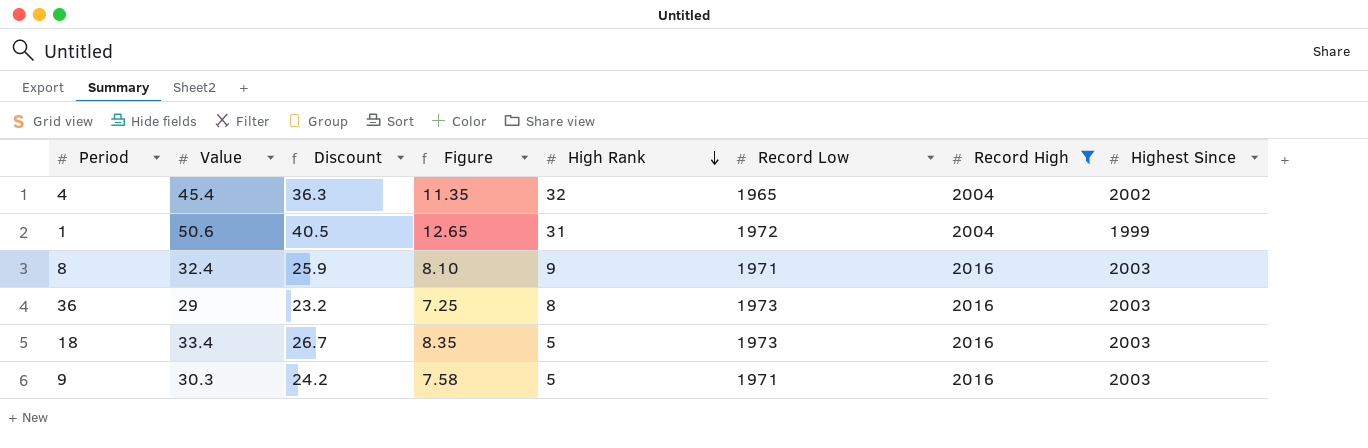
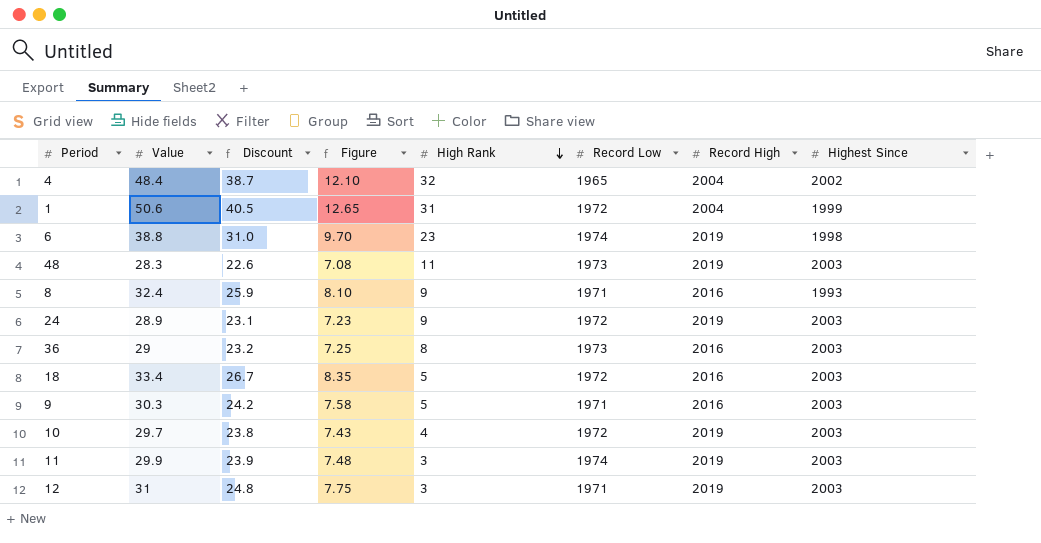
filter: Record High != 2019 -> none
4 | Value: 45.4 -> 48.4
4 | Discount: 36.3 -> 38.7
4 | Figure: 11.35 -> 12.10
8 | Highest Since: 2003 -> 1993
18 | Record Low: 1973 -> 1972

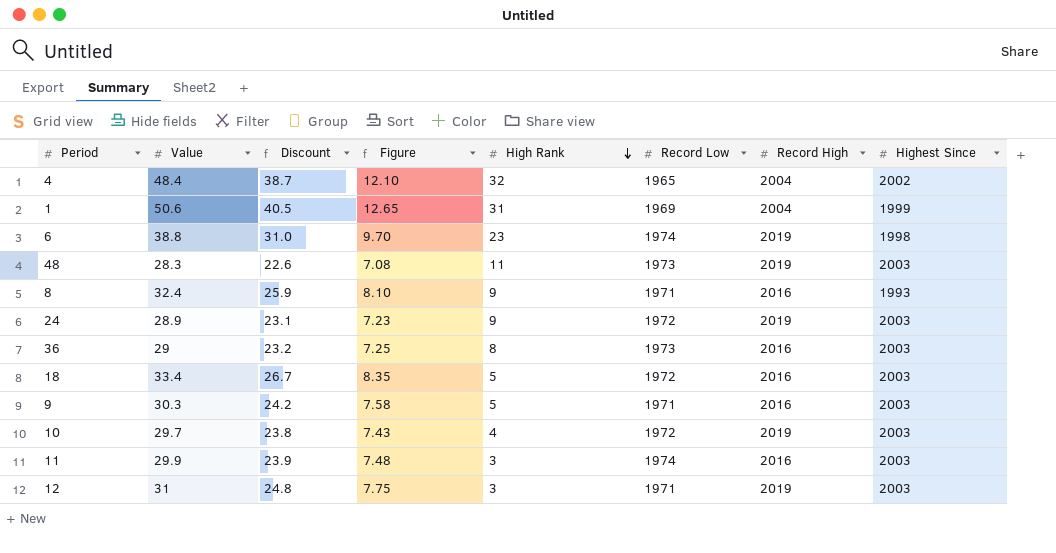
1 | Record Low: 1972 -> 1969
11 | Record High: 2019 -> 2016

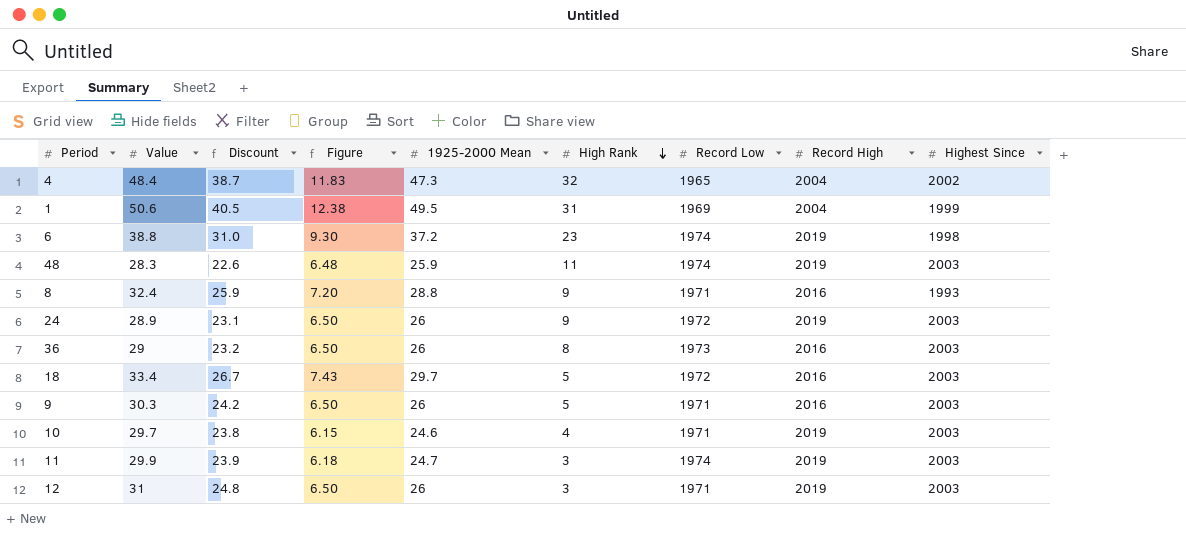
column Figure | formula: [Value] * 0.25 -> [1925-2000 Mean] * 0.25
column 1925-2000 Mean | position: none -> 5
48 | Record Low: 1973 -> 1974
10 | Record Low: 1972 -> 1971
11 | Record High: 2016 -> 2019

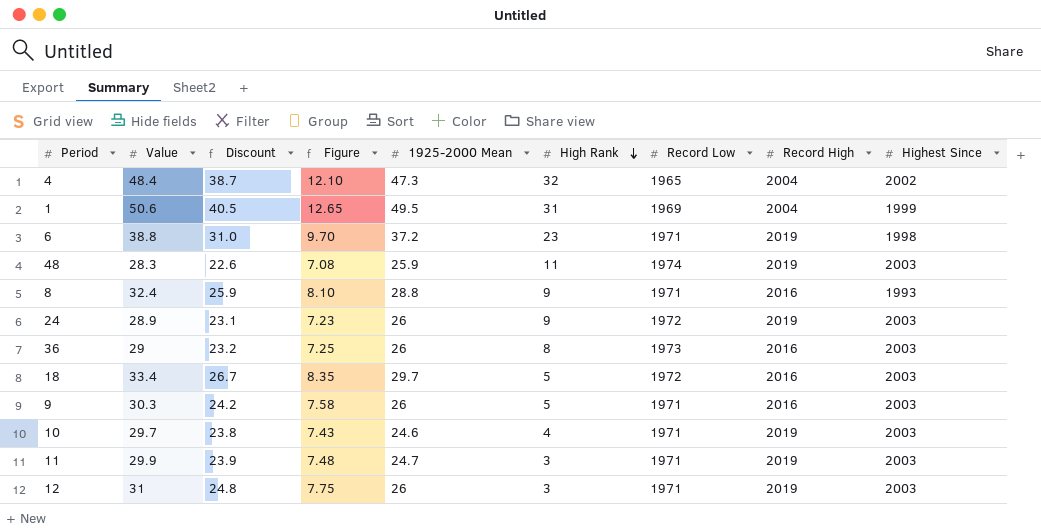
column Figure | formula: [1925-2000 Mean] * 0.25 -> [Value] * 0.25
6 | Record Low: 1974 -> 1971
11 | Record Low: 1974 -> 1971

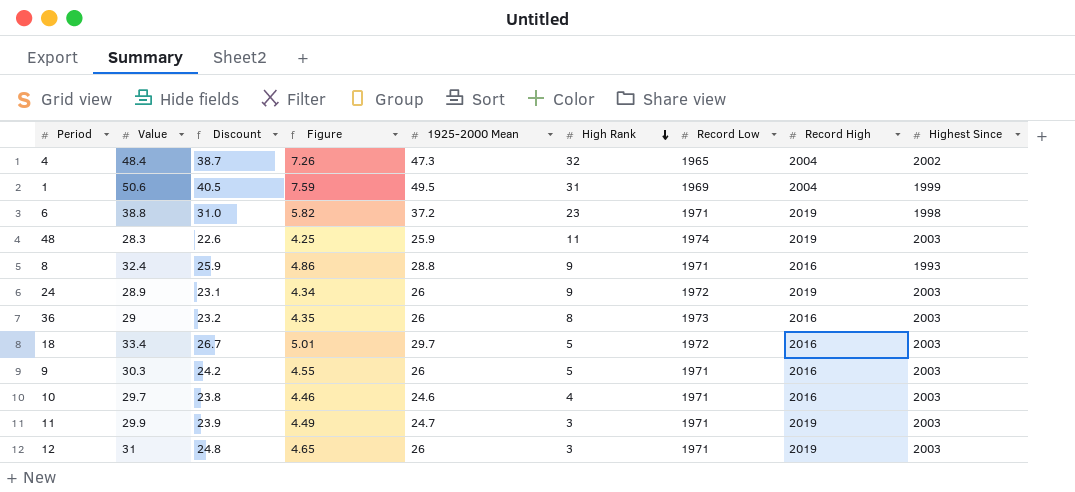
column Figure | formula: [Value] * 0.25 -> [Value] * 0.15
10 | Record High: 2019 -> 2016

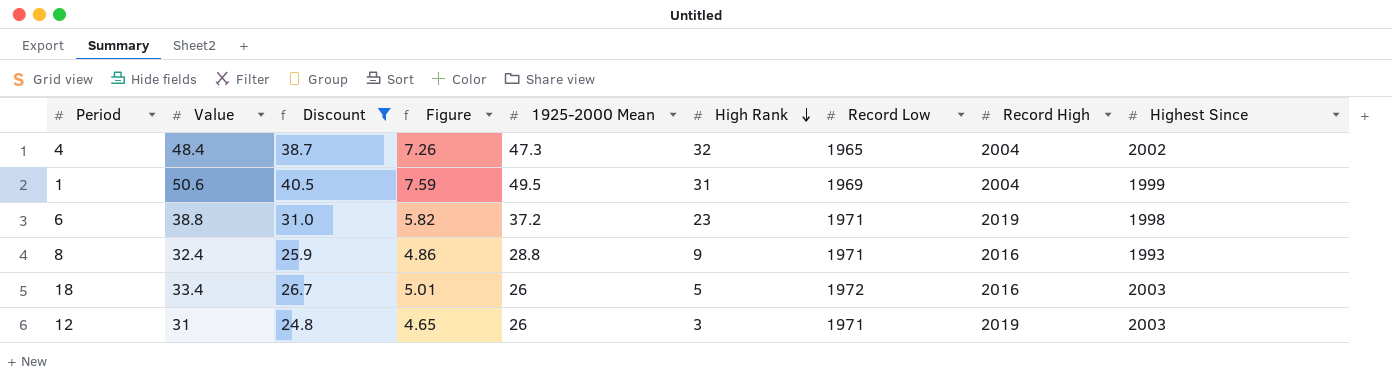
filter: none -> Discount >= 24.8
18 | 1925-2000 Mean: 29.7 -> 26

